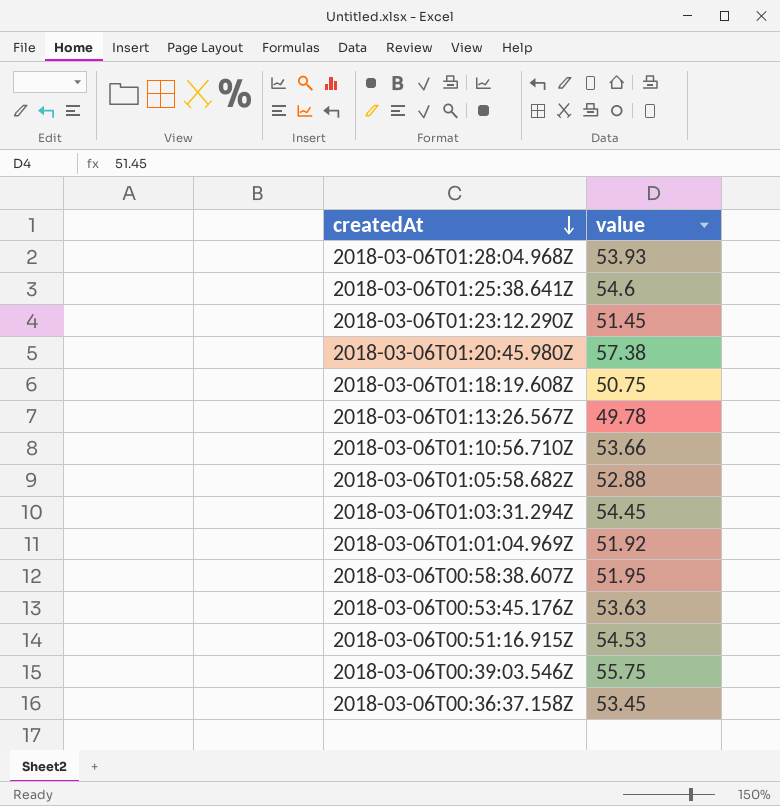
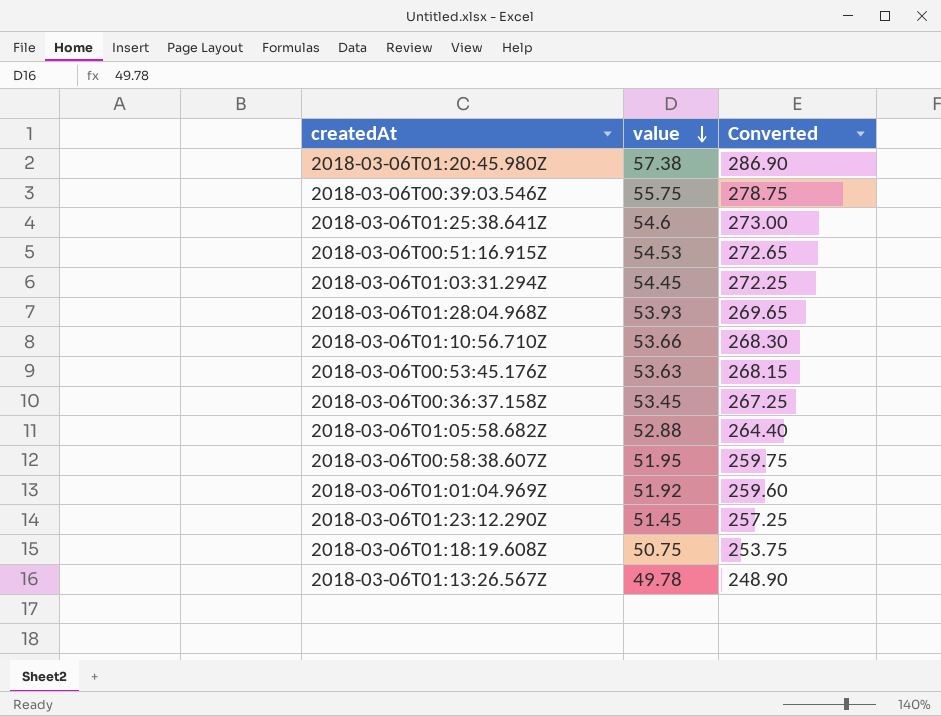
row order: createdAt descending -> value descending
column Converted | formula: none -> [value] * 5

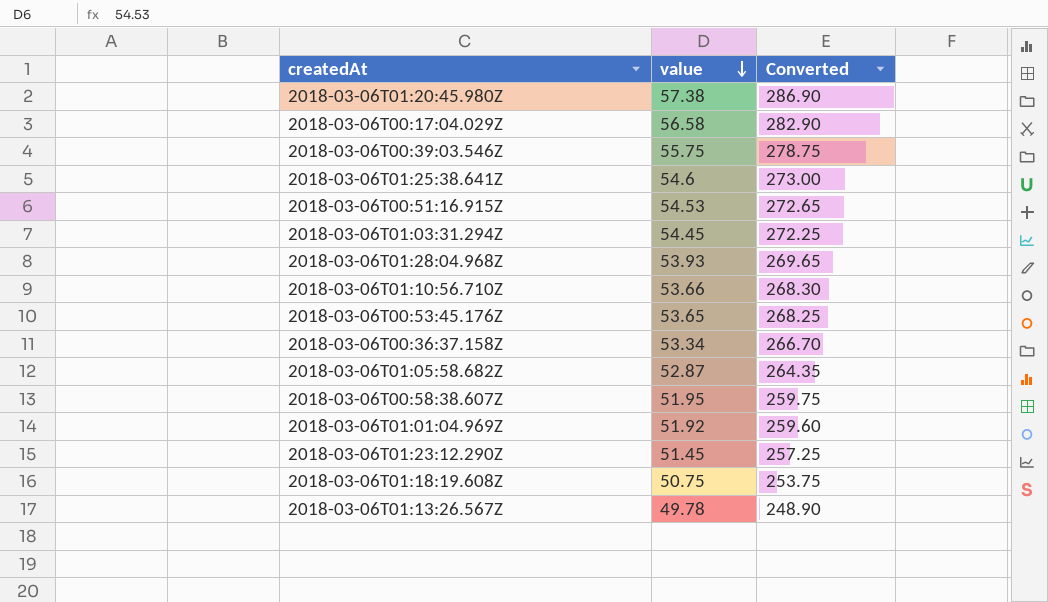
row 2018-03-06T00:17:04.029Z: none -> 56.58 | 282.90
2018-03-06T00:53:45.176Z | value: 53.63 -> 53.65
2018-03-06T00:53:45.176Z | Converted: 268.15 -> 268.25
2018-03-06T00:36:37.158Z | value: 53.45 -> 53.34
2018-03-06T00:36:37.158Z | Converted: 267.25 -> 266.70
2018-03-06T01:05:58.682Z | value: 52.88 -> 52.87
2018-03-06T01:05:58.682Z | Converted: 264.40 -> 264.35

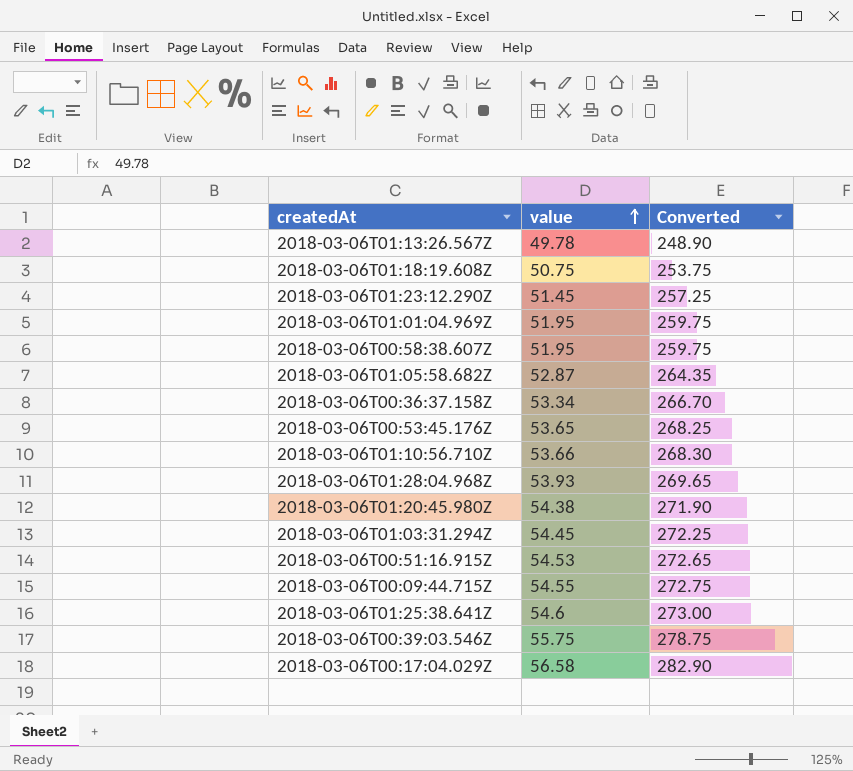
row order: value descending -> value ascending
2018-03-06T01:01:04.969Z | value: 51.92 -> 51.95
2018-03-06T01:01:04.969Z | Converted: 259.60 -> 259.75
2018-03-06T01:20:45.980Z | value: 57.38 -> 54.38
2018-03-06T01:20:45.980Z | Converted: 286.90 -> 271.90
row 2018-03-06T00:09:44.715Z: none -> 54.55 | 272.75

